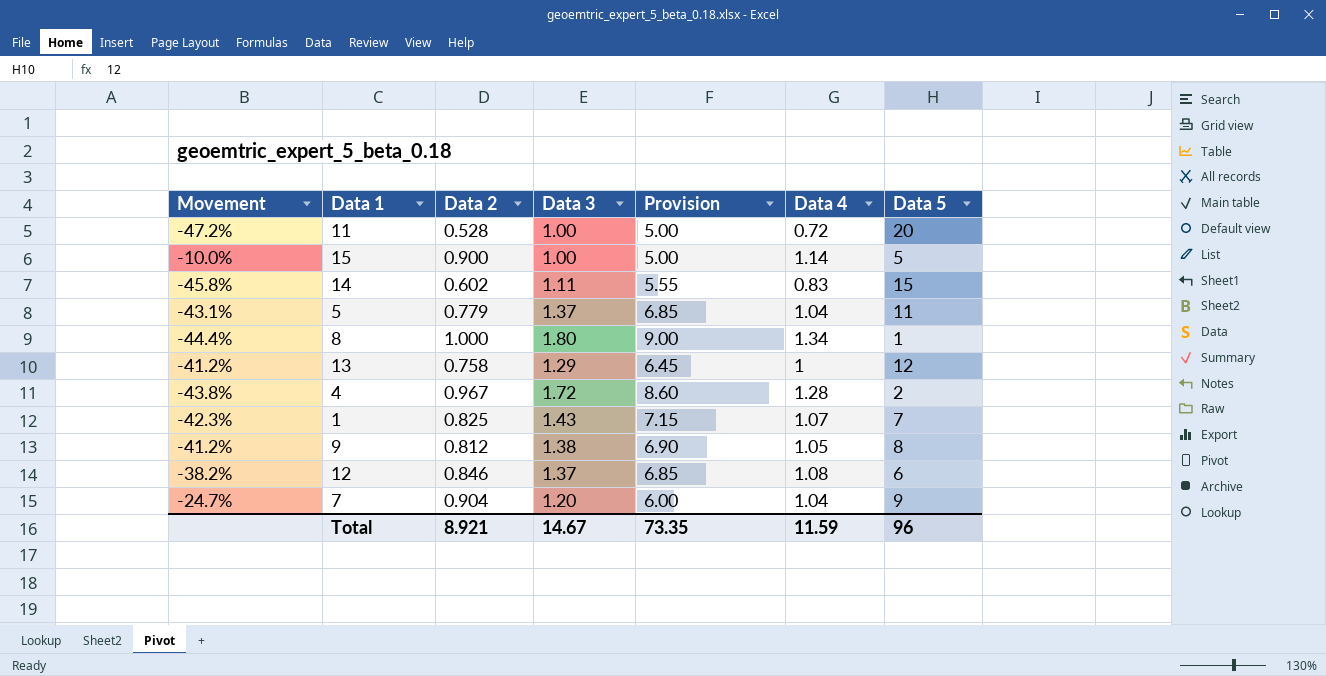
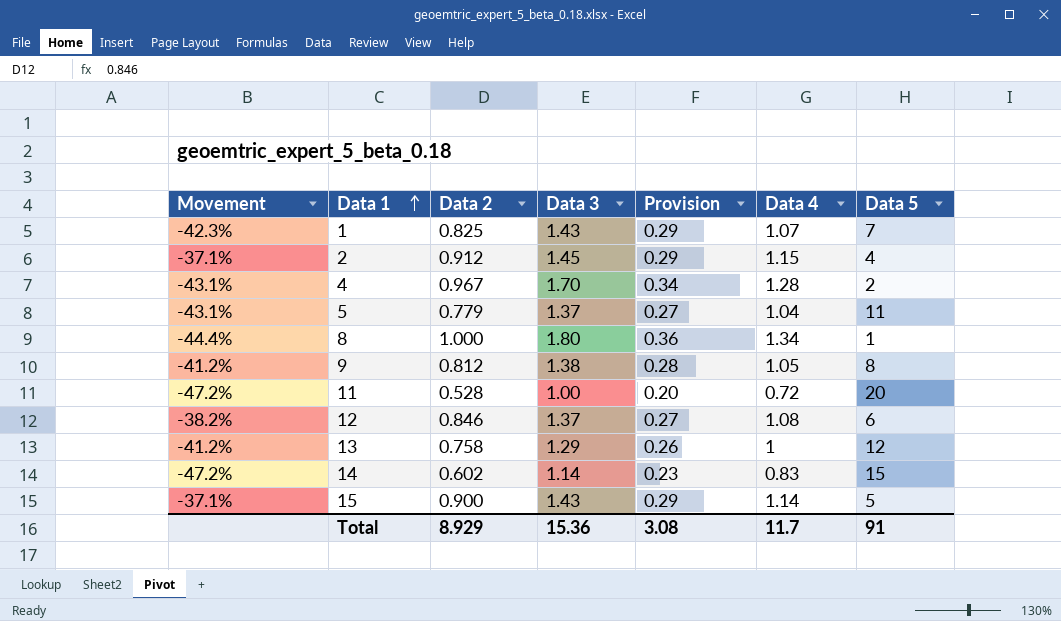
row order: none -> Data 1 ascending
column Provision | formula: [Data 3] * 5 -> [Data 3] * 0.2
row 7: -24.7% | 0.904 | 1.20 | 6.00 | 1.04 | 9 -> none
row 2: none -> -37.1% | 0.912 | 1.45 | 0.29 | 1.15 | 4
4 | Movement: -43.8% -> -43.1%
4 | Data 3: 1.72 -> 1.70
14 | Movement: -45.8% -> -47.2%
14 | Data 3: 1.11 -> 1.14
15 | Movement: -10.0% -> -37.1%
15 | Data 3: 1.00 -> 1.43
Total | Data 2: 8.921 -> 8.929
Total | Data 3: 14.67 -> 15.36
Total | Provision: 73.35 -> 3.08
Total | Data 4: 11.59 -> 11.7
Total | Data 5: 96 -> 91

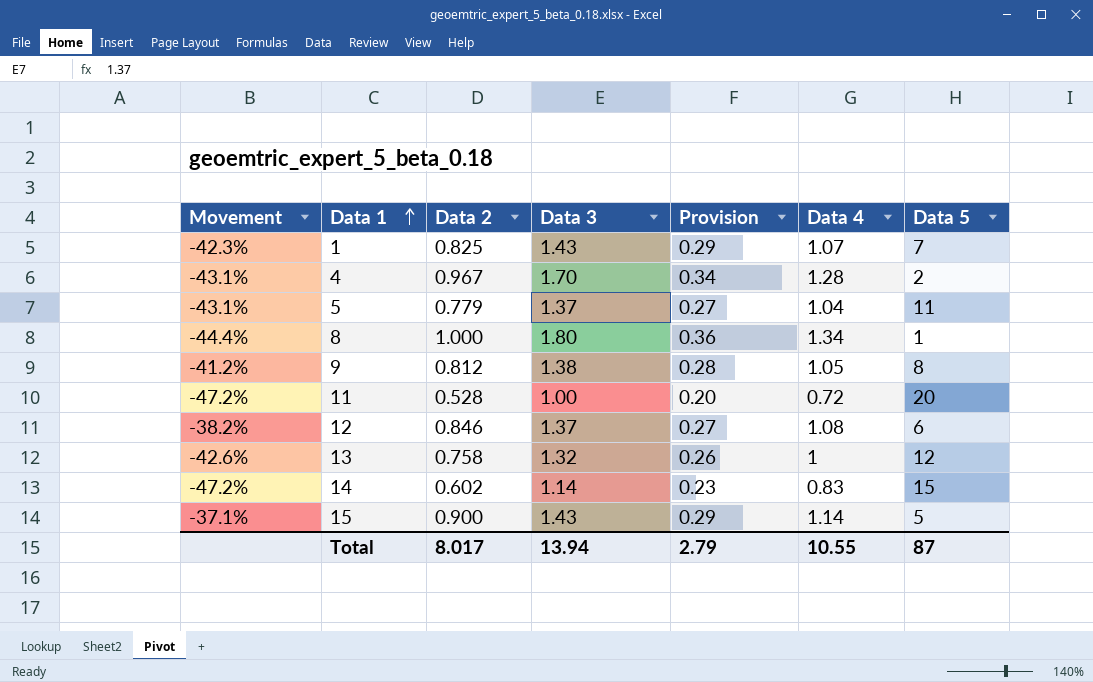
row 2: -37.1% | 0.912 | 1.45 | 0.29 | 1.15 | 4 -> none
13 | Movement: -41.2% -> -42.6%
13 | Data 3: 1.29 -> 1.32
Total | Data 2: 8.929 -> 8.017
Total | Data 3: 15.36 -> 13.94
Total | Provision: 3.08 -> 2.79
Total | Data 4: 11.7 -> 10.55
Total | Data 5: 91 -> 87

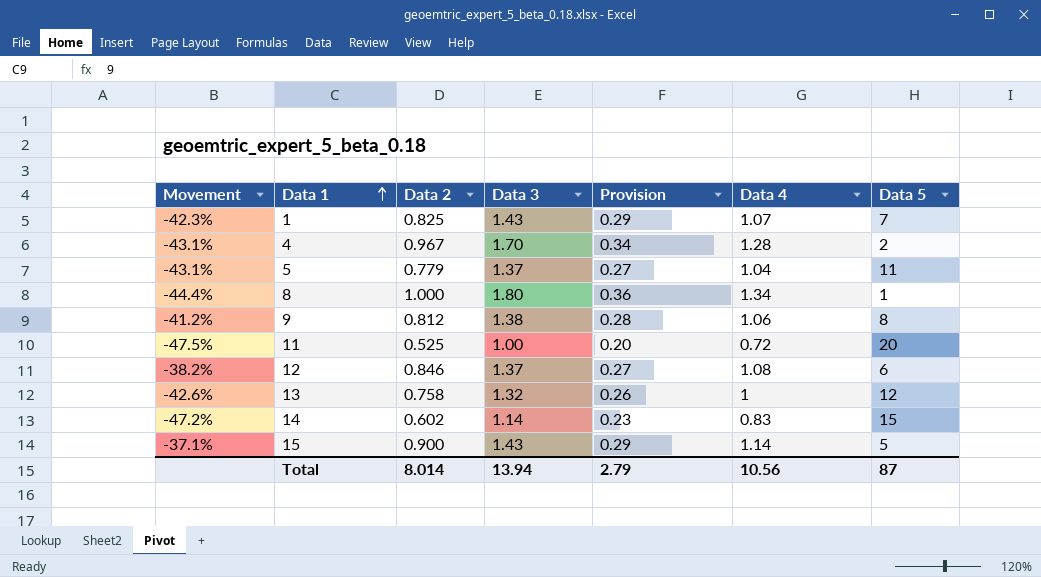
9 | Data 4: 1.05 -> 1.06
11 | Movement: -47.2% -> -47.5%
11 | Data 2: 0.528 -> 0.525
Total | Data 2: 8.017 -> 8.014
Total | Data 4: 10.55 -> 10.56

